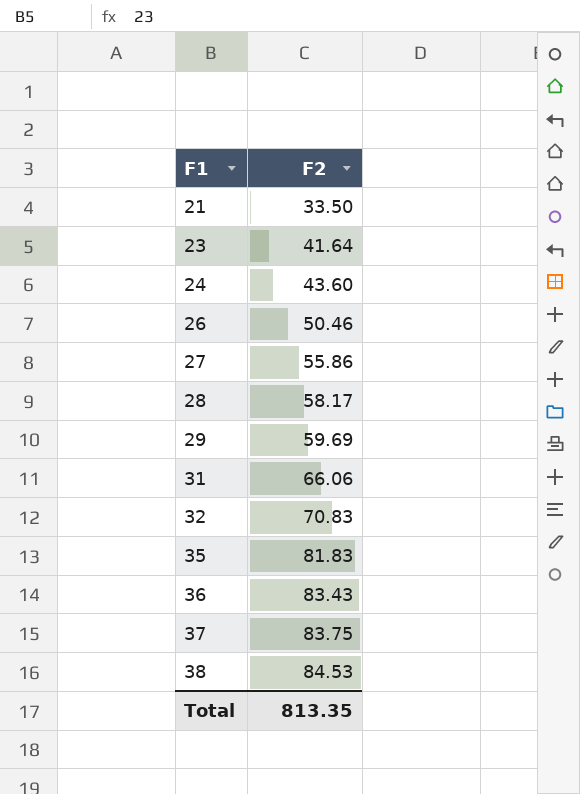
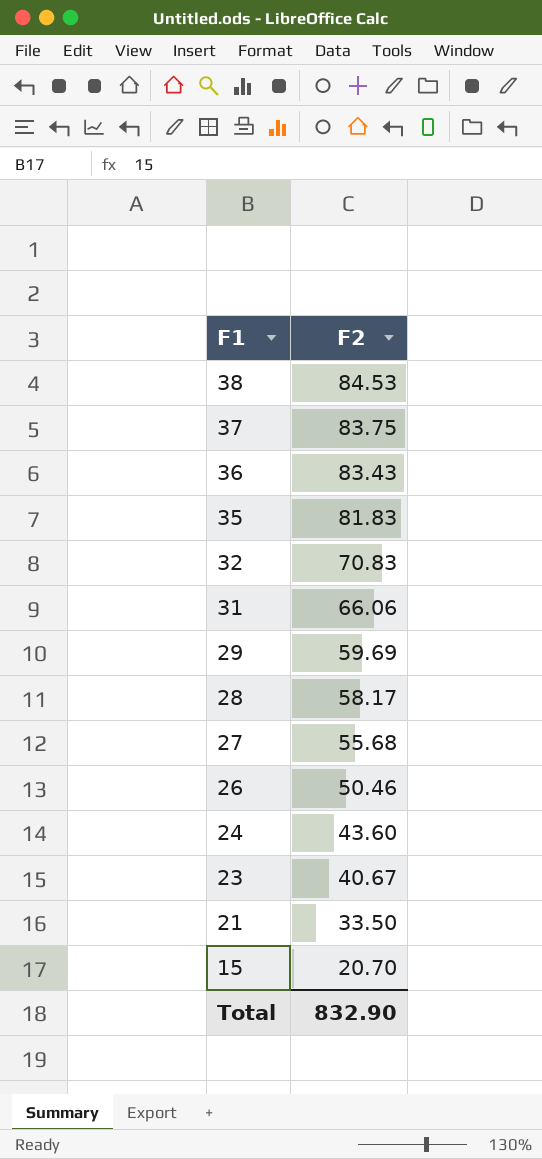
row order: F1 ascending -> F1 descending
27 | F2: 55.86 -> 55.68
23 | F2: 41.64 -> 40.67
row 15: none -> 20.70
Total | F2: 813.35 -> 832.90

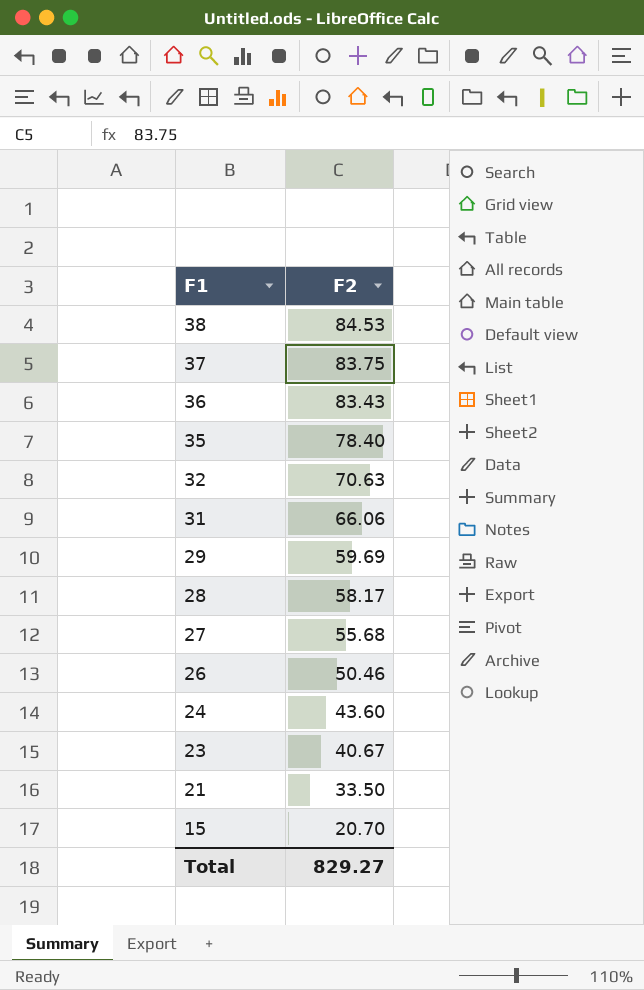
35 | F2: 81.83 -> 78.40
32 | F2: 70.83 -> 70.63
Total | F2: 832.90 -> 829.27

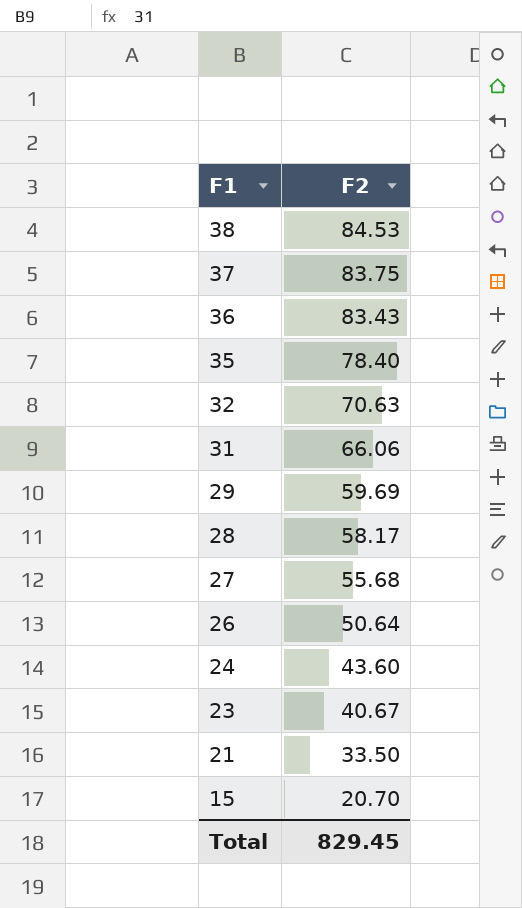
26 | F2: 50.46 -> 50.64
Total | F2: 829.27 -> 829.45

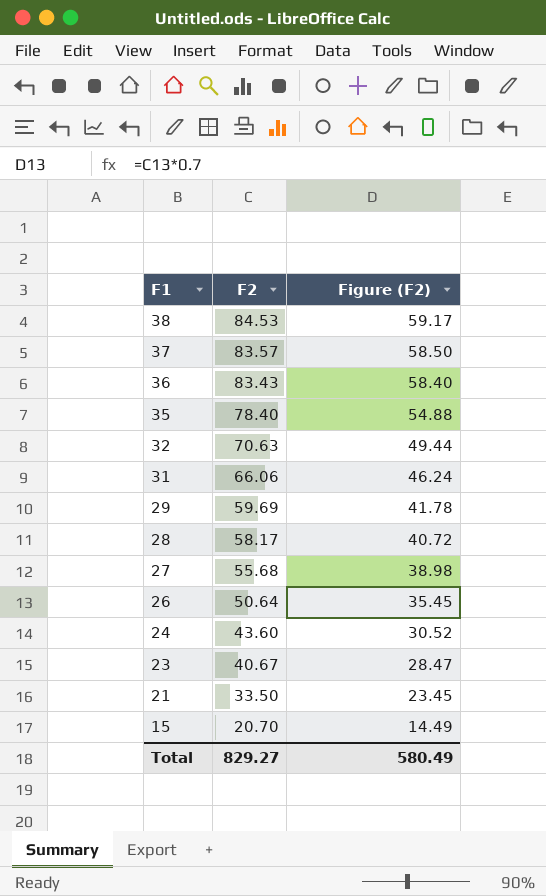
column Figure (F2) | formula: none -> [F2] * 0.7
37 | F2: 83.75 -> 83.57
Total | F2: 829.45 -> 829.27

